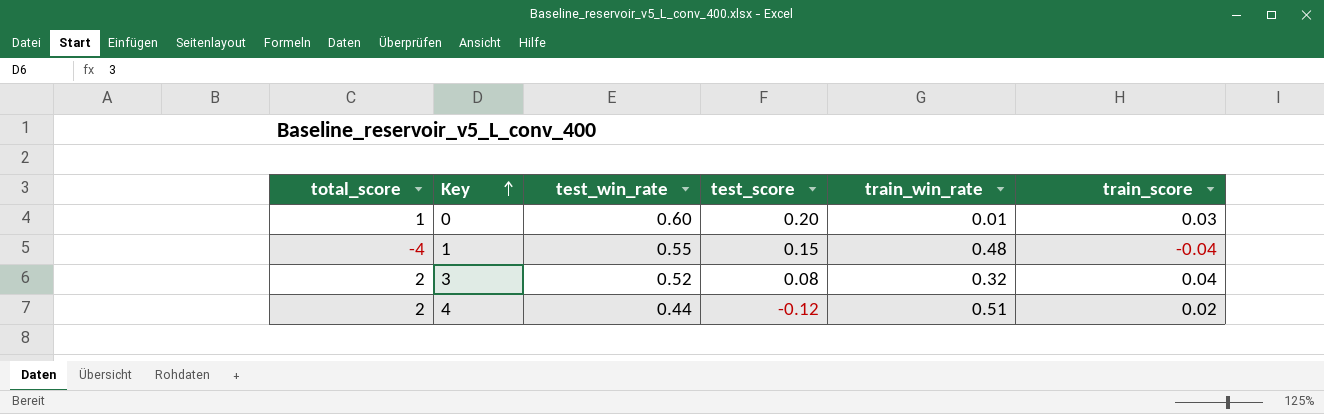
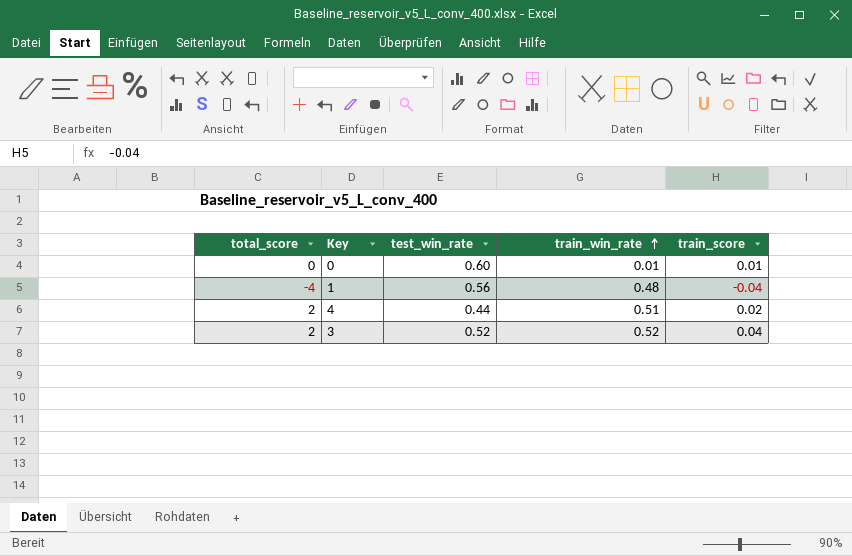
row order: Key ascending -> train_win_rate ascending
column test_score | position: 4 -> none
0 | total_score: 1 -> 0
0 | train_score: 0.03 -> 0.01
1 | test_win_rate: 0.55 -> 0.56
3 | train_win_rate: 0.32 -> 0.52

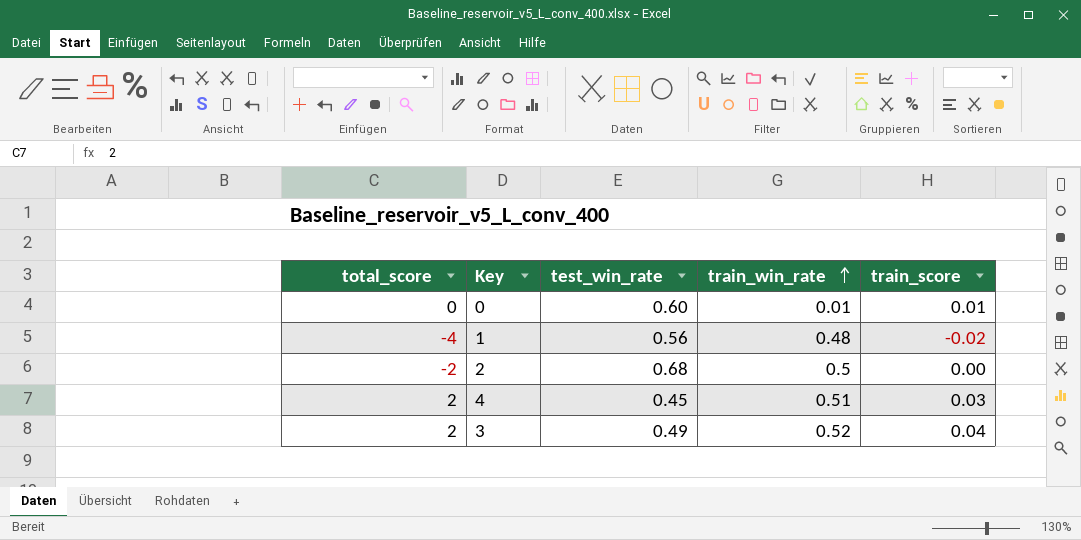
1 | train_score: -0.04 -> -0.02
row 2: none -> -2 | 0.68 | 0.5 | 0.00
4 | test_win_rate: 0.44 -> 0.45
4 | train_score: 0.02 -> 0.03
3 | test_win_rate: 0.52 -> 0.49

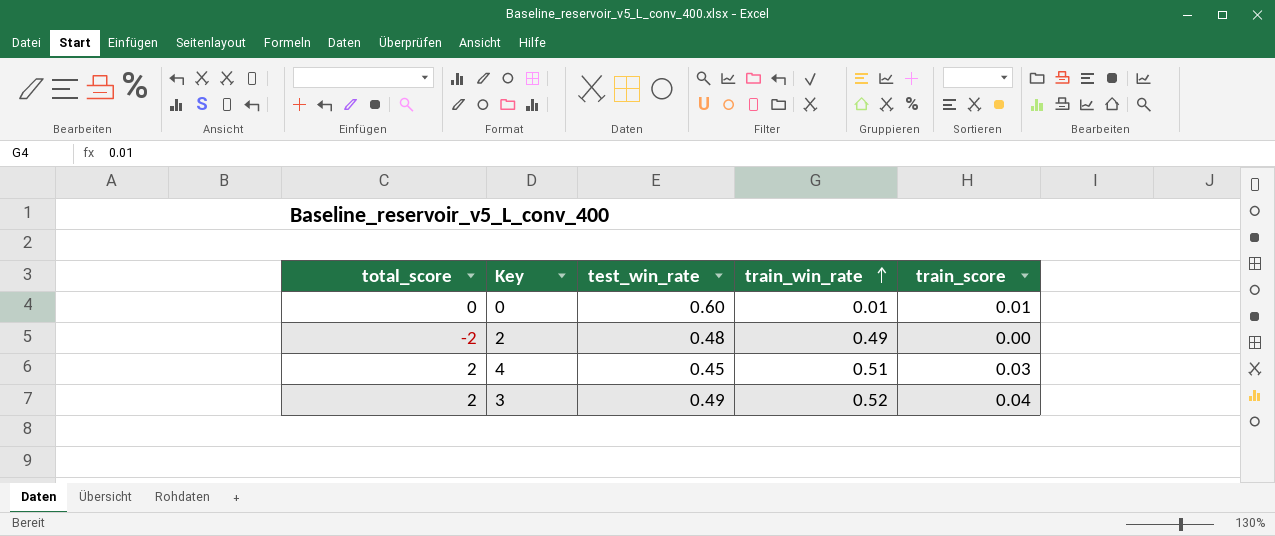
row 1: -4 | 0.56 | 0.48 | -0.02 -> none
2 | test_win_rate: 0.68 -> 0.48
2 | train_win_rate: 0.5 -> 0.49

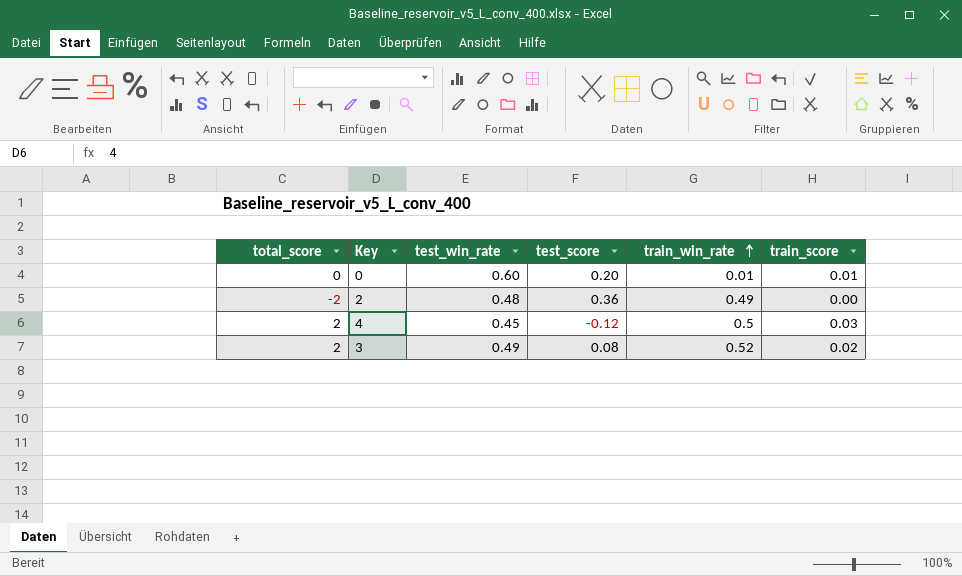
column test_score | position: none -> 4
4 | train_win_rate: 0.51 -> 0.5
3 | train_score: 0.04 -> 0.02

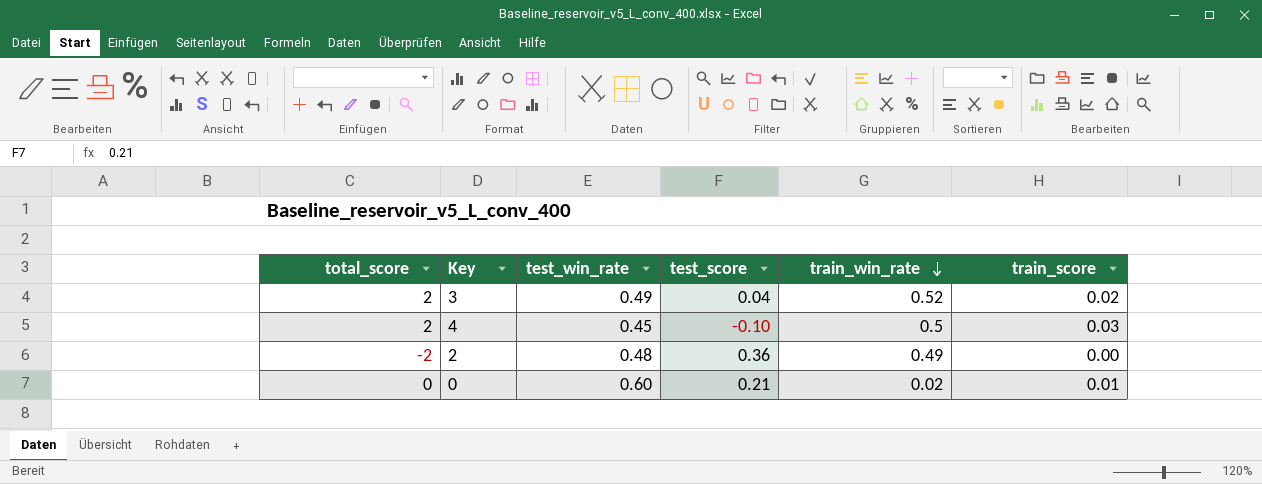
row order: train_win_rate ascending -> train_win_rate descending
3 | test_score: 0.08 -> 0.04
4 | test_score: -0.12 -> -0.10
0 | test_score: 0.20 -> 0.21
0 | train_win_rate: 0.01 -> 0.02

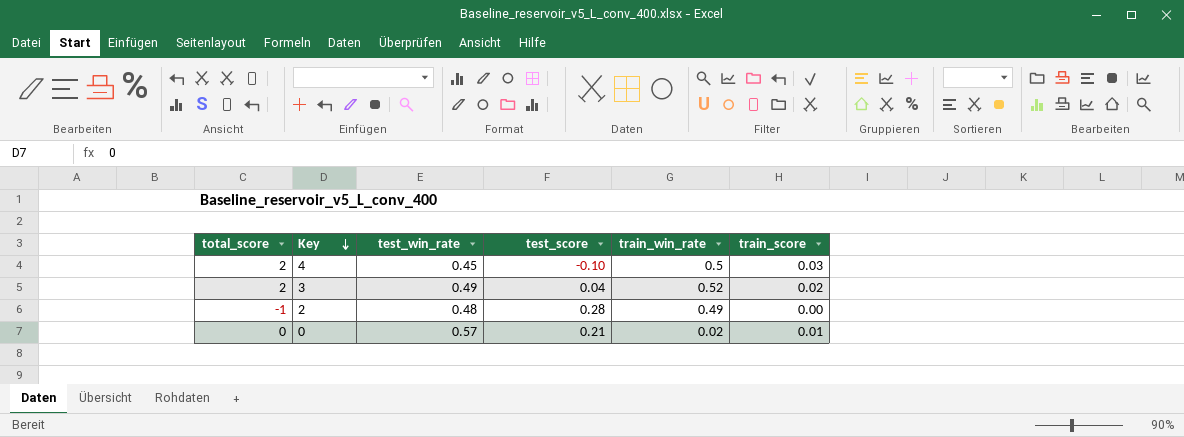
row order: train_win_rate descending -> Key descending
2 | total_score: -2 -> -1
2 | test_score: 0.36 -> 0.28
0 | test_win_rate: 0.60 -> 0.57

